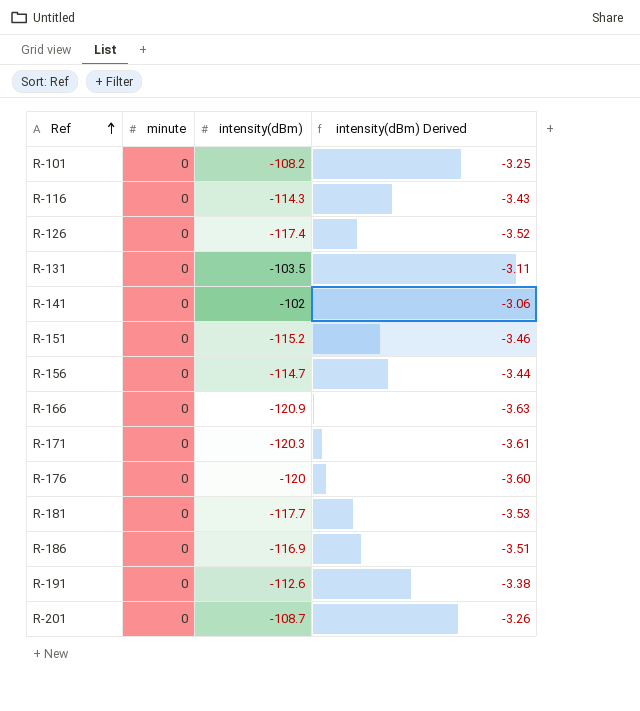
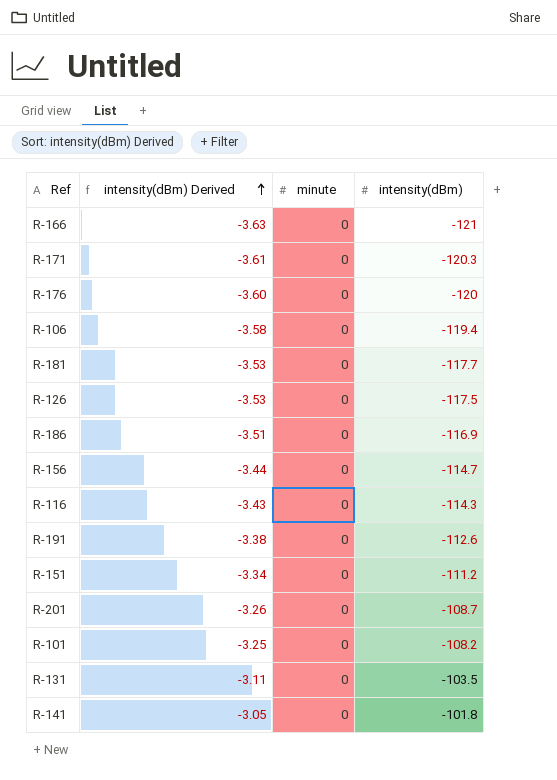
row order: Ref ascending -> intensity(dBm) Derived ascending
column intensity(dBm) Derived | position: 4 -> 2
R-166 | intensity(dBm): -120.9 -> -121
row R-106: none -> -3.58 | 0 | -119.4
R-126 | intensity(dBm) Derived: -3.52 -> -3.53
R-126 | intensity(dBm): -117.4 -> -117.5
R-151 | intensity(dBm) Derived: -3.46 -> -3.34
R-151 | intensity(dBm): -115.2 -> -111.2
R-141 | intensity(dBm) Derived: -3.06 -> -3.05
R-141 | intensity(dBm): -102 -> -101.8

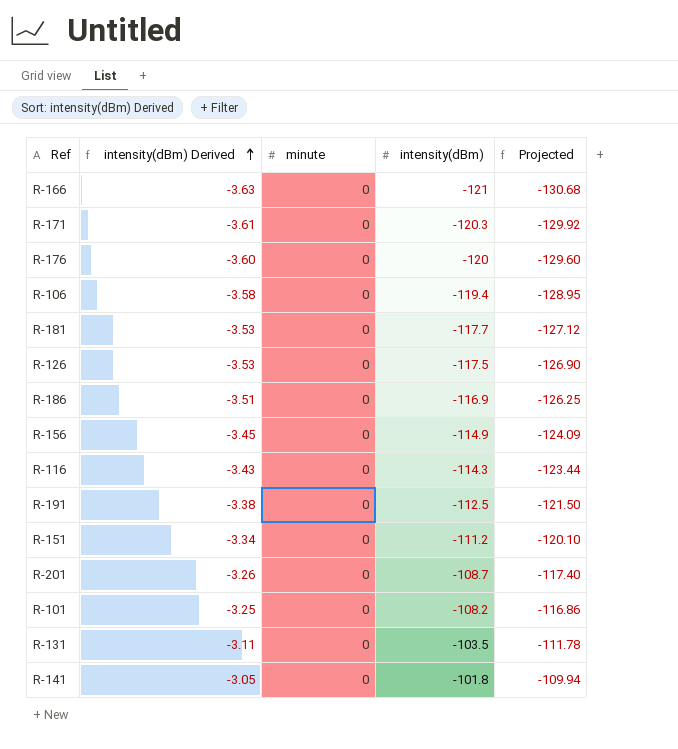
column Projected | formula: none -> [intensity(dBm)] * 1.08
R-156 | intensity(dBm) Derived: -3.44 -> -3.45
R-156 | intensity(dBm): -114.7 -> -114.9
R-191 | intensity(dBm): -112.6 -> -112.5

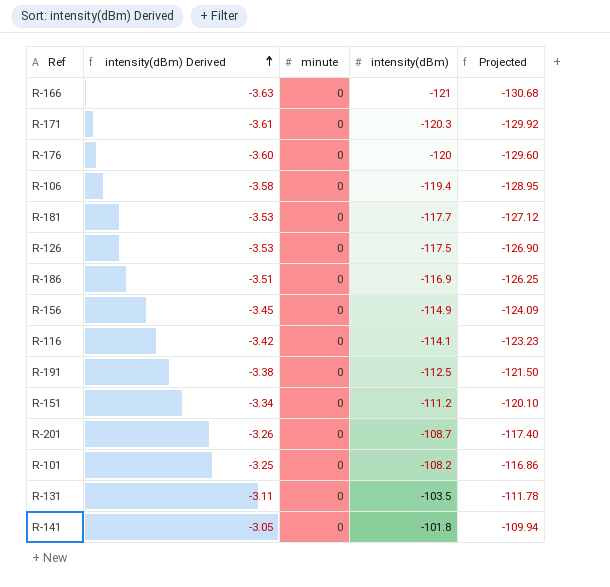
R-116 | intensity(dBm) Derived: -3.43 -> -3.42
R-116 | intensity(dBm): -114.3 -> -114.1
R-116 | Projected: -123.44 -> -123.23

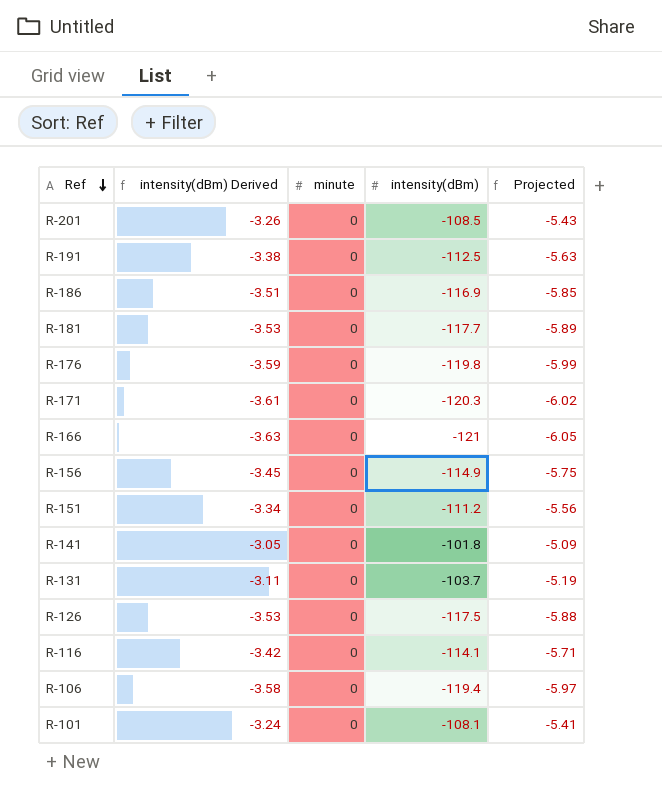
row order: intensity(dBm) Derived ascending -> Ref descending
column Projected | formula: [intensity(dBm)] * 1.08 -> [intensity(dBm)] * 0.05
R-201 | intensity(dBm): -108.7 -> -108.5
R-176 | intensity(dBm) Derived: -3.60 -> -3.59
R-176 | intensity(dBm): -120 -> -119.8
R-131 | intensity(dBm): -103.5 -> -103.7
R-101 | intensity(dBm) Derived: -3.25 -> -3.24
R-101 | intensity(dBm): -108.2 -> -108.1

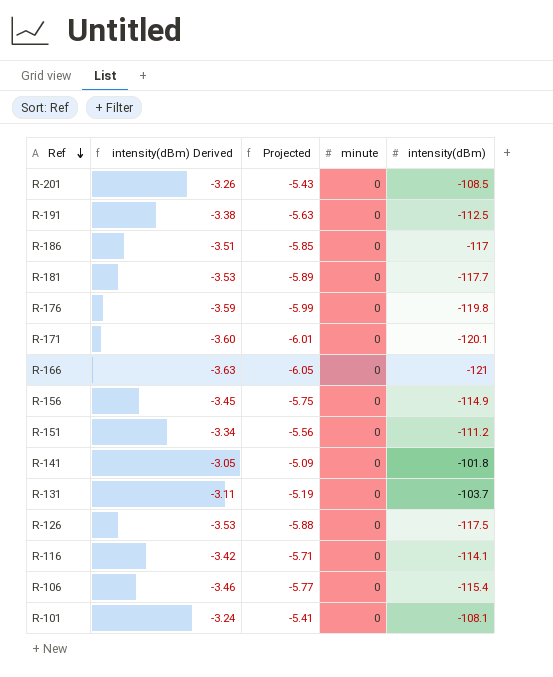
column Projected | position: 5 -> 3
R-186 | intensity(dBm): -116.9 -> -117
R-171 | intensity(dBm) Derived: -3.61 -> -3.60
R-171 | Projected: -6.02 -> -6.01
R-171 | intensity(dBm): -120.3 -> -120.1
R-106 | intensity(dBm) Derived: -3.58 -> -3.46
R-106 | Projected: -5.97 -> -5.77
R-106 | intensity(dBm): -119.4 -> -115.4

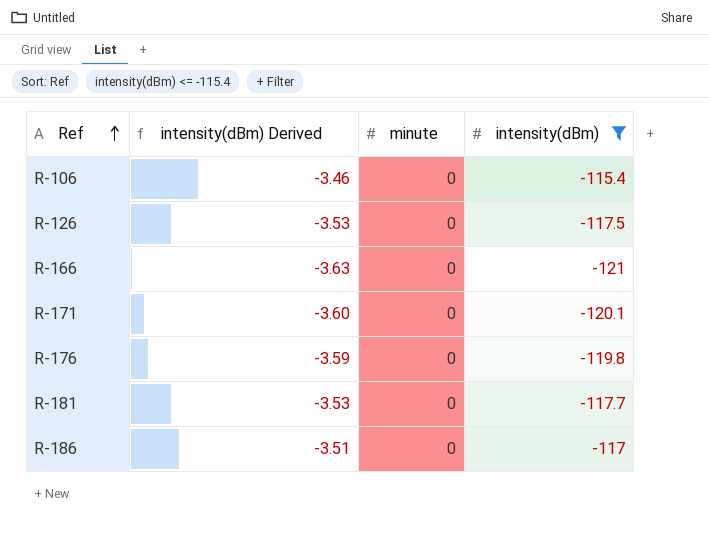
filter: none -> intensity(dBm) <= -115.4
row order: Ref descending -> Ref ascending
column Projected | formula: [intensity(dBm)] * 0.05 -> none

